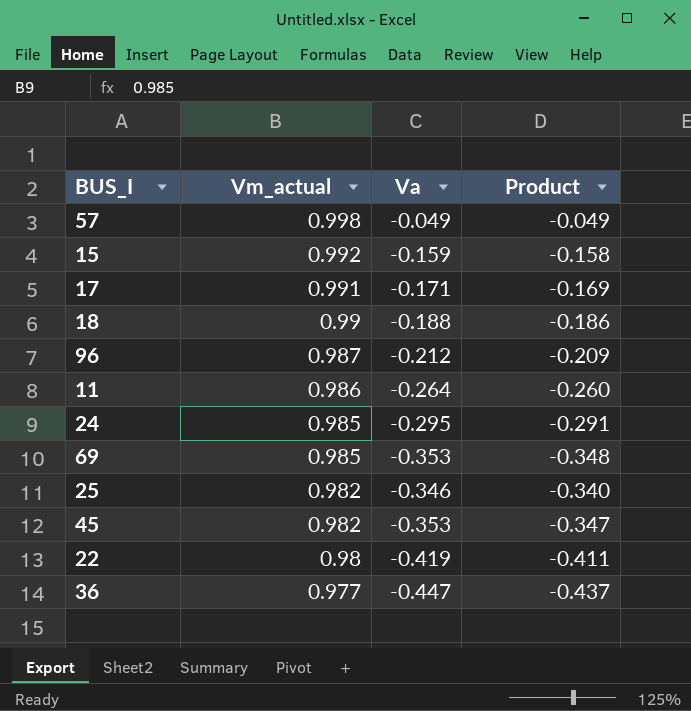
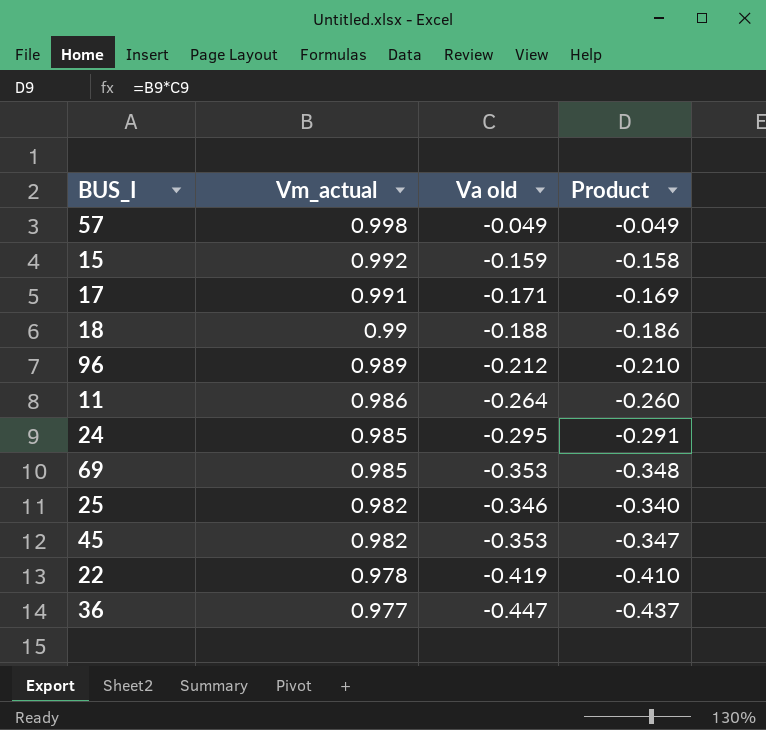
column name: Va -> Va old
96 | Vm_actual: 0.987 -> 0.989
96 | Product: -0.209 -> -0.210
22 | Vm_actual: 0.98 -> 0.978
22 | Product: -0.411 -> -0.410

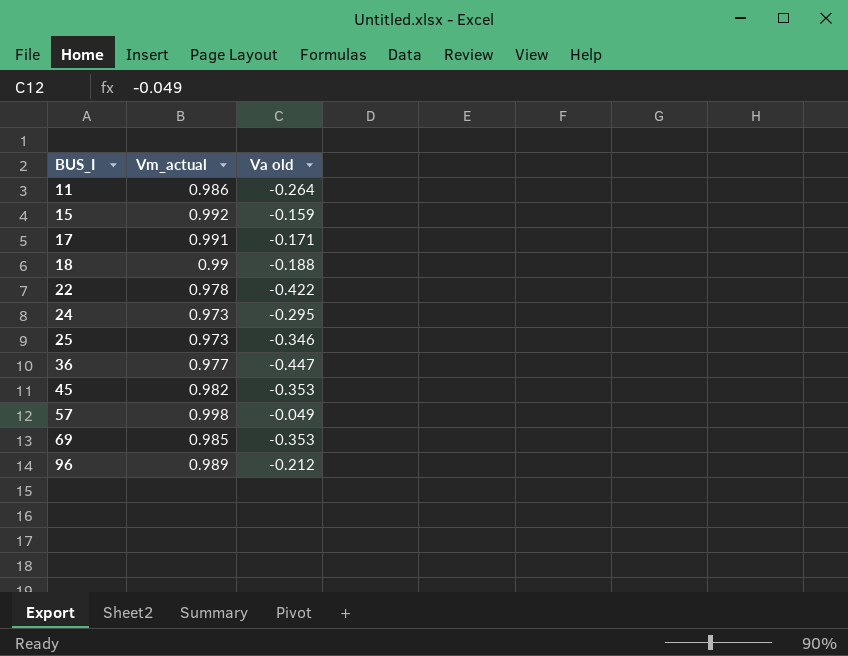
row order: Vm_actual descending -> BUS_I ascending
column Product | formula: [Vm_actual] * [Va old] -> none
22 | Va old: -0.419 -> -0.422
24 | Vm_actual: 0.985 -> 0.973
25 | Vm_actual: 0.982 -> 0.973

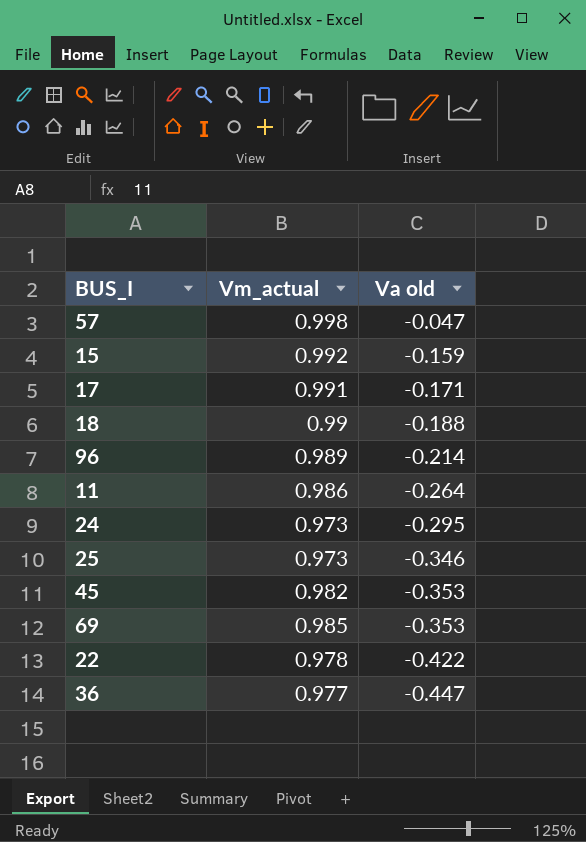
row order: BUS_I ascending -> Va old descending
57 | Va old: -0.049 -> -0.047
96 | Va old: -0.212 -> -0.214

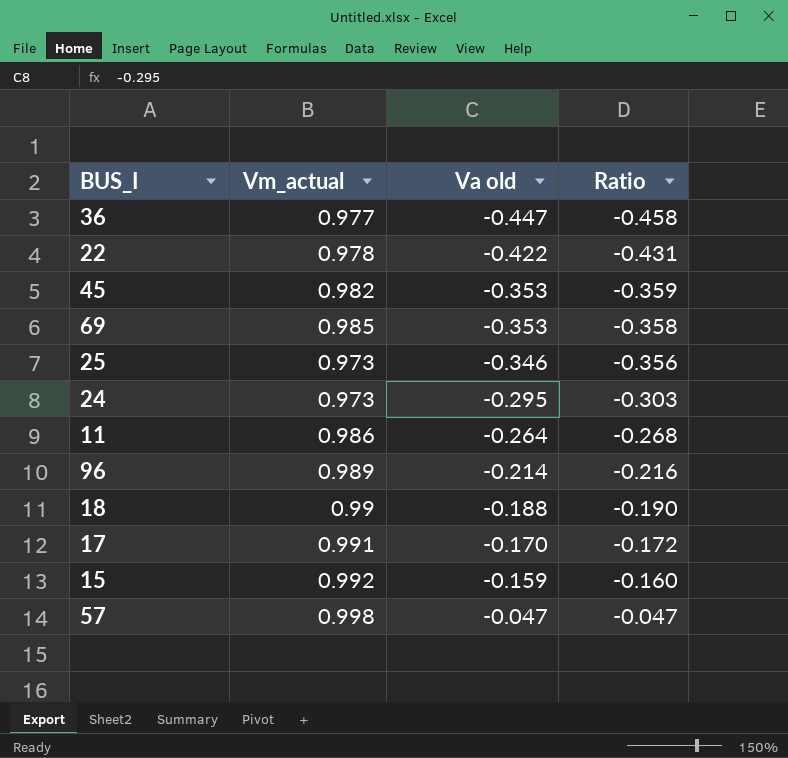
row order: Va old descending -> Va old ascending
column Ratio | formula: none -> [Va old] / [Vm_actual]
17 | Va old: -0.171 -> -0.170

